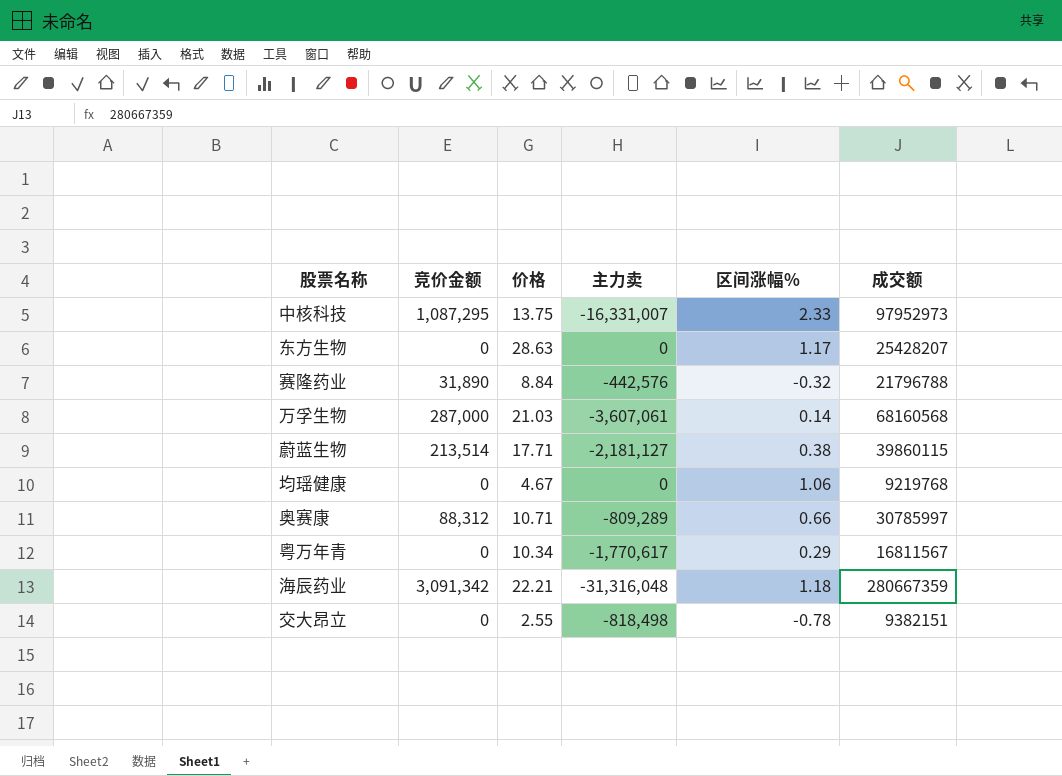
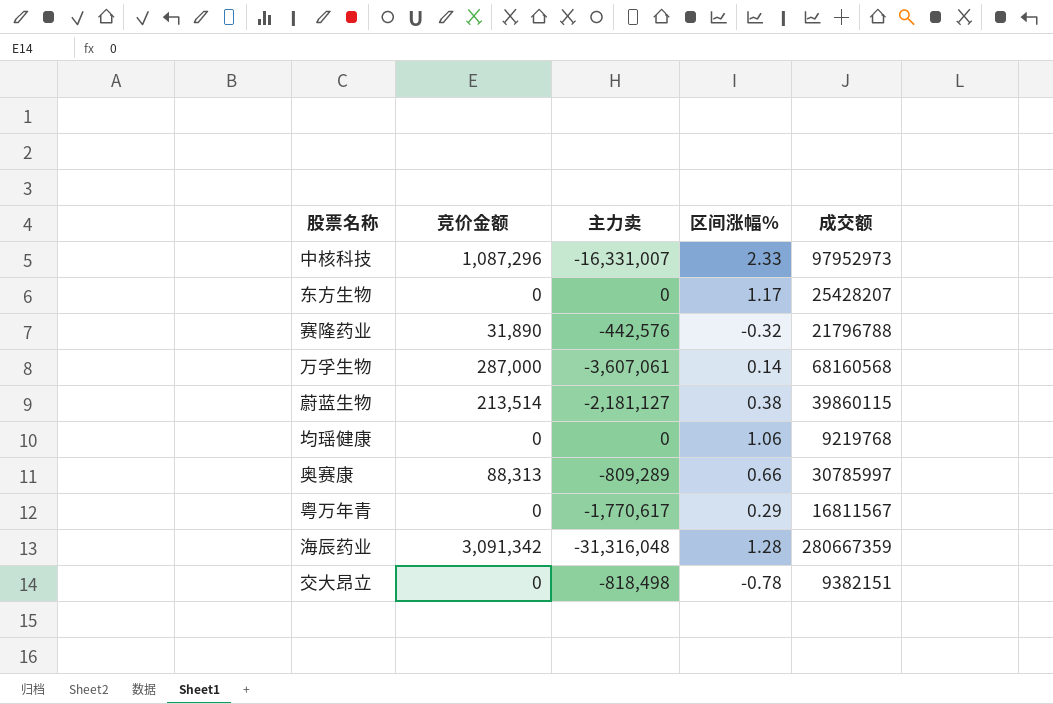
column 价格 | position: 3 -> none
中核科技 | 竞价金额: 1,087,295 -> 1,087,296
奥赛康 | 竞价金额: 88,312 -> 88,313
海辰药业 | 区间涨幅%: 1.18 -> 1.28

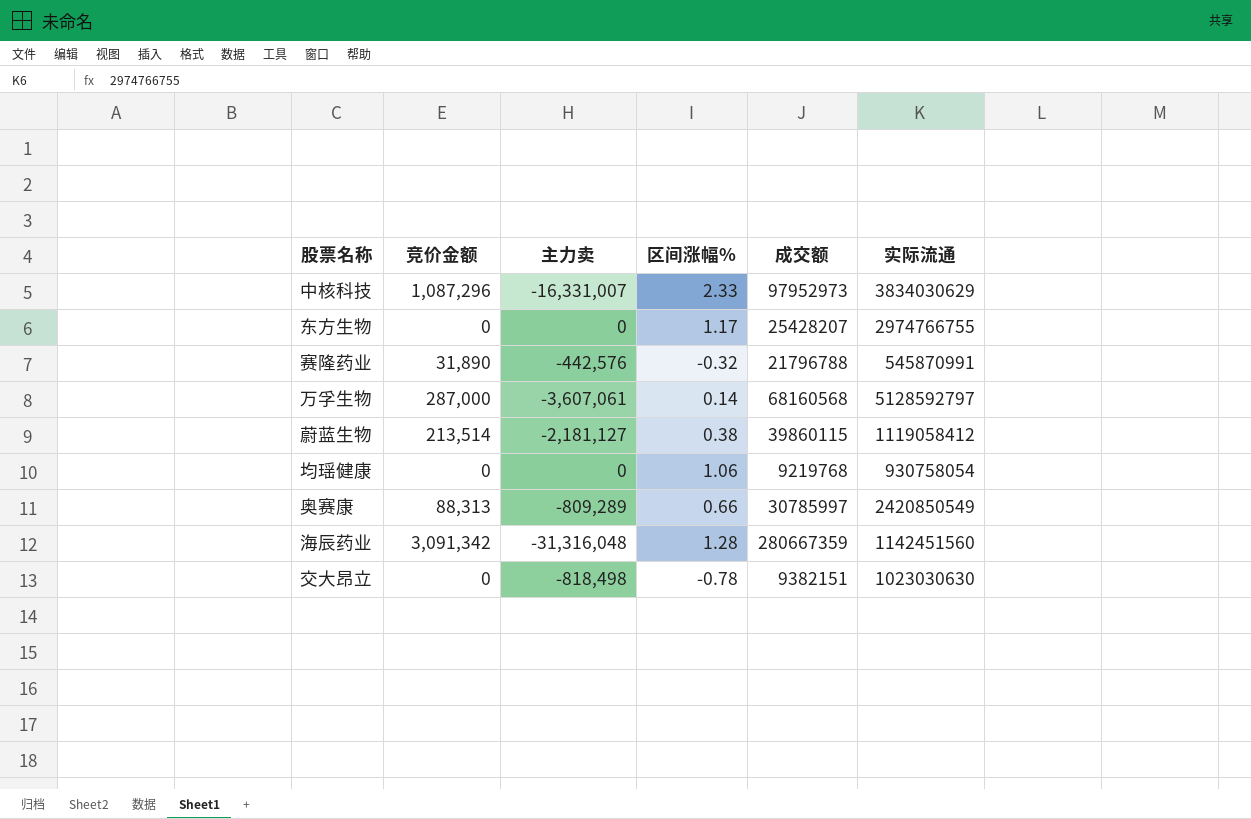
column 实际流通 | position: none -> 6
row 粤万年青: 0 | -1,770,617 | 0.29 | 16811567 -> none

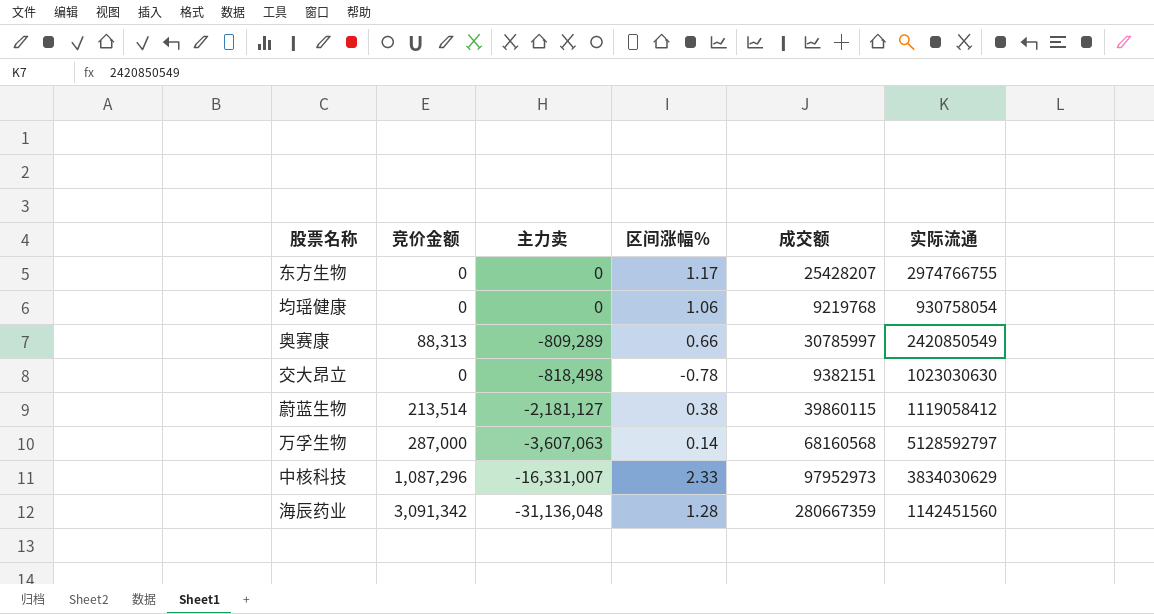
row order: none -> 主力卖 descending
row 赛隆药业: 31,890 | -442,576 | -0.32 | 21796788 | 545870991 -> none
万孚生物 | 主力卖: -3,607,061 -> -3,607,063
海辰药业 | 主力卖: -31,316,048 -> -31,136,048

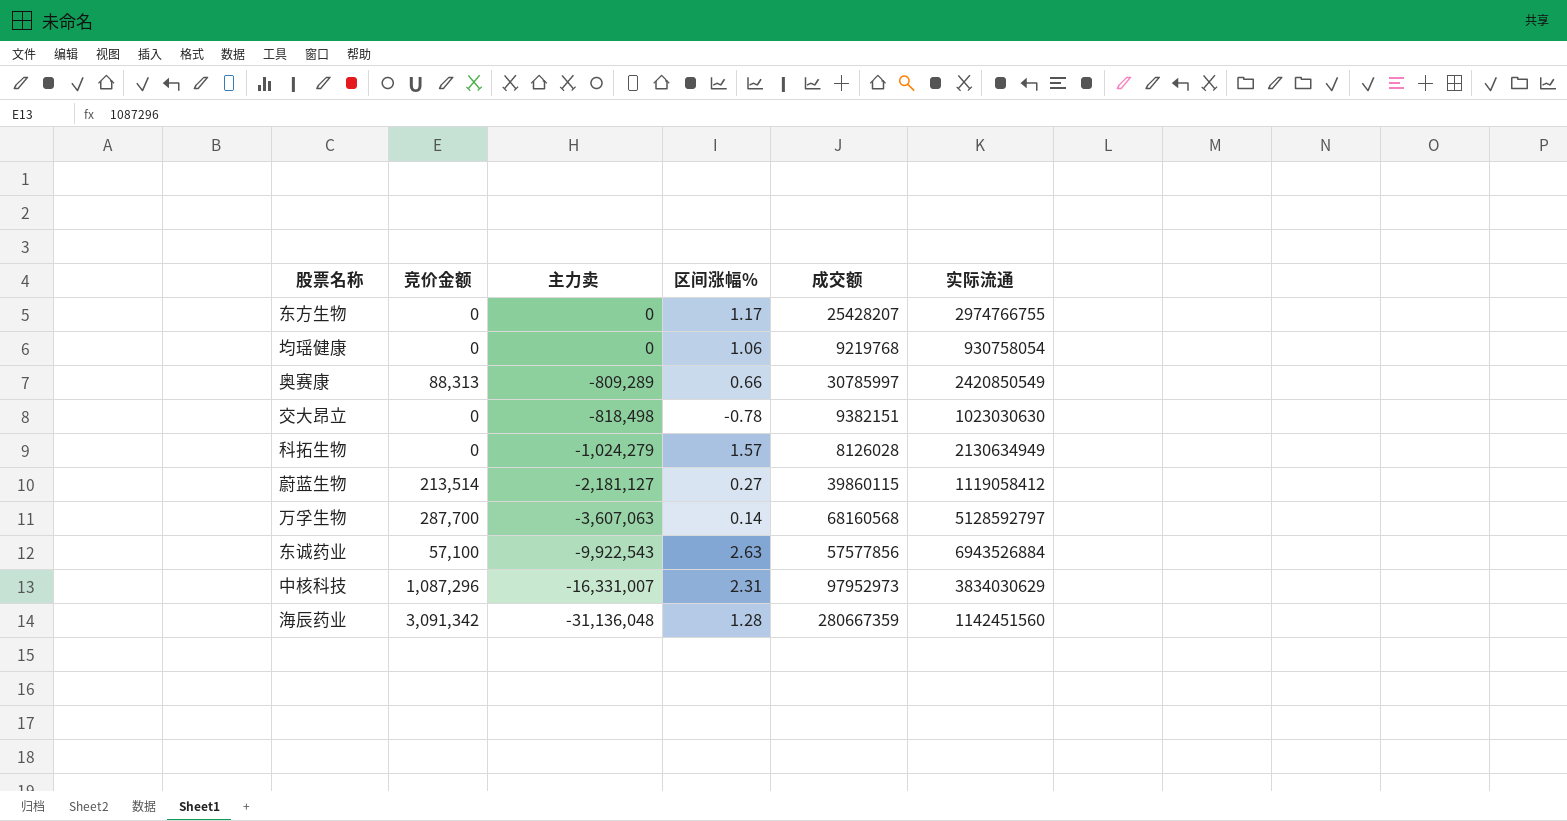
row 科拓生物: none -> 0 | -1,024,279 | 1.57 | 8126028 | 2130634949
蔚蓝生物 | 区间涨幅%: 0.38 -> 0.27
万孚生物 | 竞价金额: 287,000 -> 287,700
row 东诚药业: none -> 57,100 | -9,922,543 | 2.63 | 57577856 | 6943526884
中核科技 | 区间涨幅%: 2.33 -> 2.31

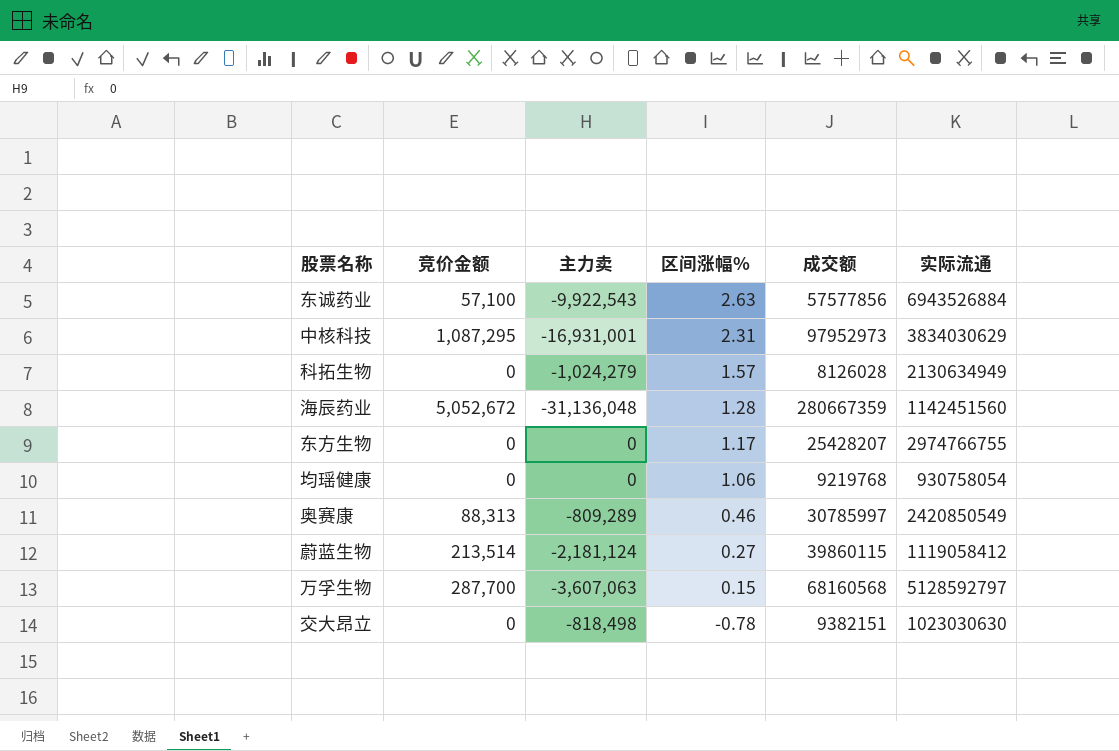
row order: 主力卖 descending -> 区间涨幅% descending
中核科技 | 竞价金额: 1,087,296 -> 1,087,295
中核科技 | 主力卖: -16,331,007 -> -16,931,001
海辰药业 | 竞价金额: 3,091,342 -> 5,052,672
奥赛康 | 区间涨幅%: 0.66 -> 0.46
蔚蓝生物 | 主力卖: -2,181,127 -> -2,181,124
万孚生物 | 区间涨幅%: 0.14 -> 0.15

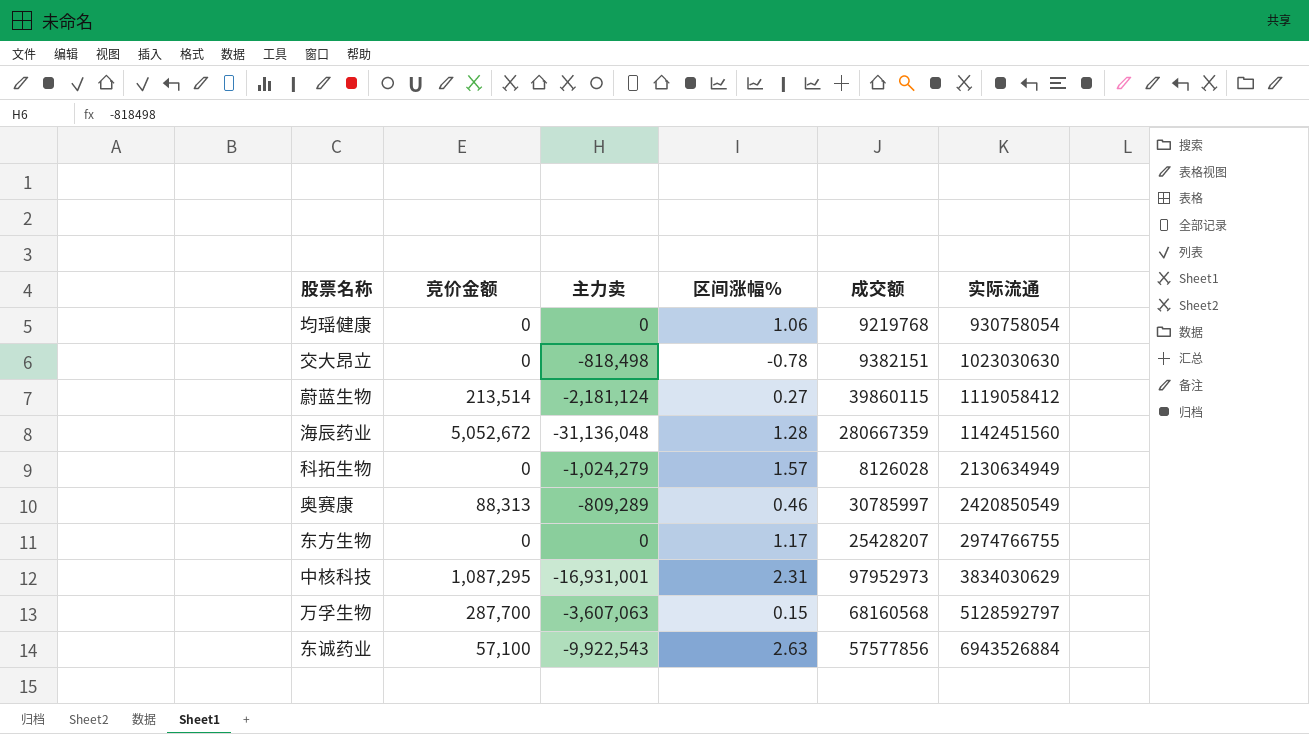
row order: 区间涨幅% descending -> 实际流通 ascending

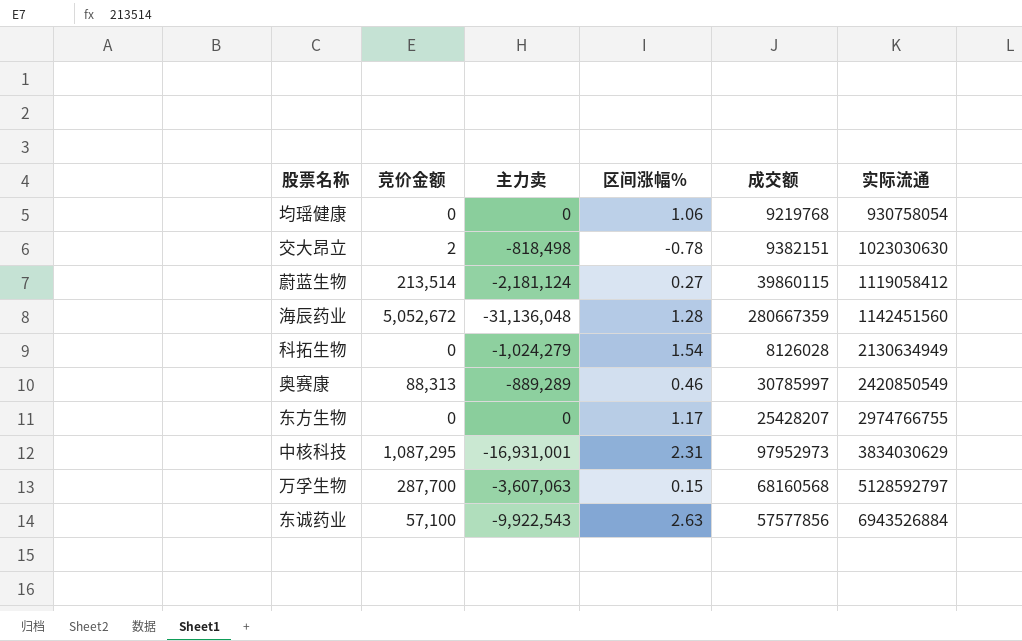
交大昂立 | 竞价金额: 0 -> 2
科拓生物 | 区间涨幅%: 1.57 -> 1.54
奥赛康 | 主力卖: -809,289 -> -889,289

